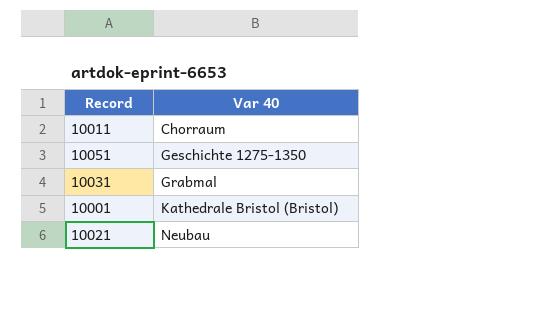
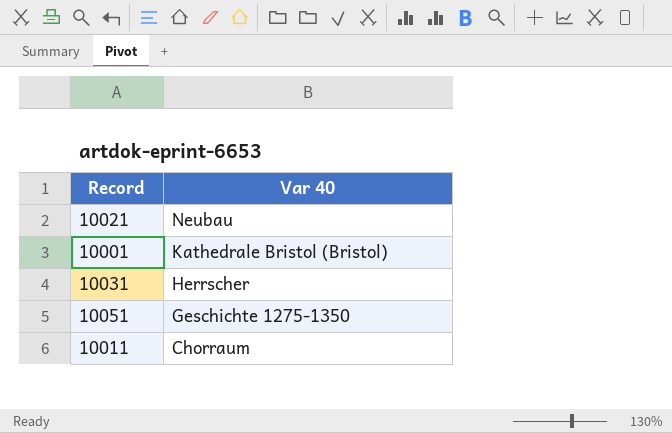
row order: Var 40 ascending -> Var 40 descending
10031 | Var 40: Grabmal -> Herrscher

